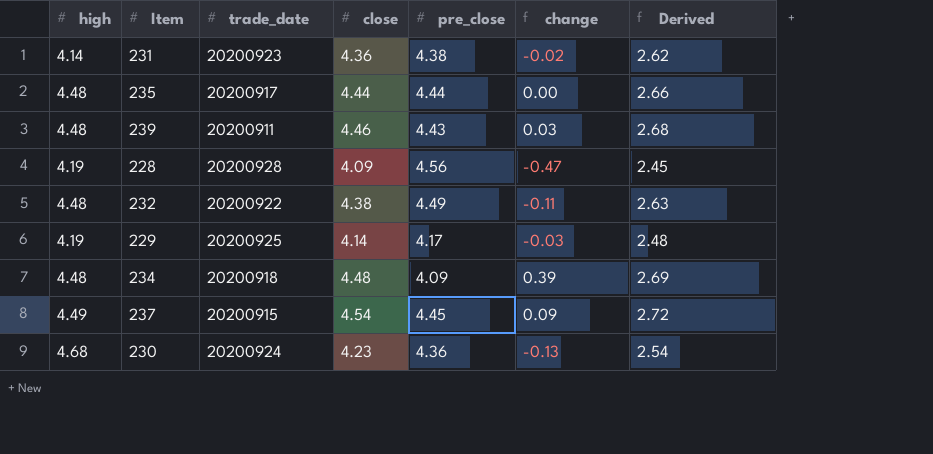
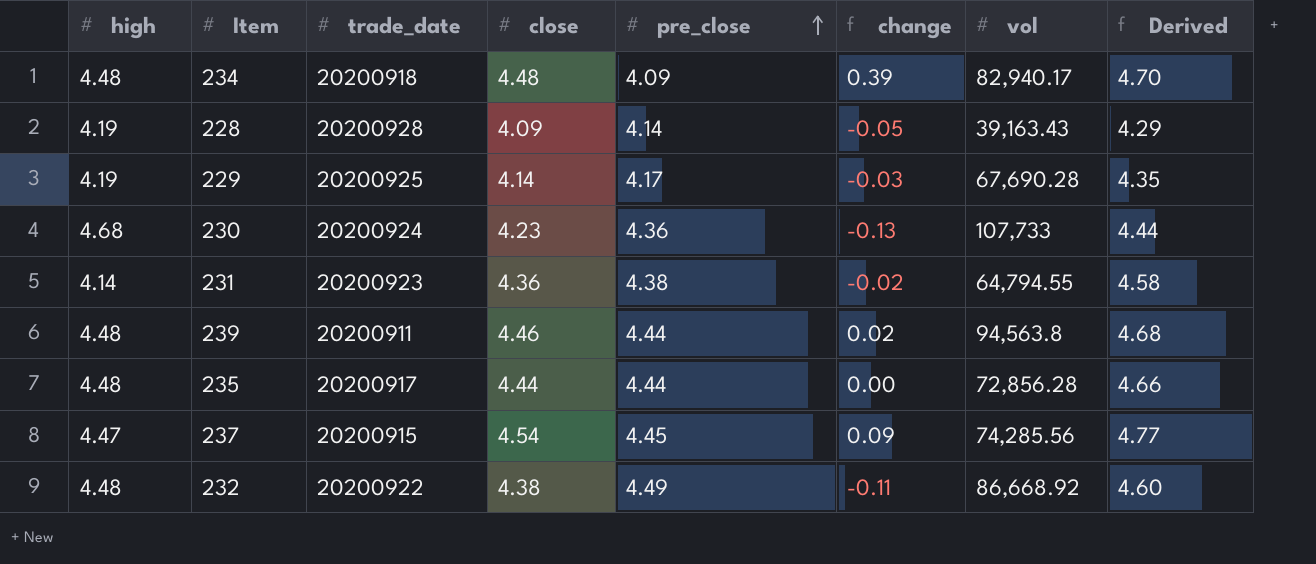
row order: none -> pre_close ascending
column vol | position: none -> 7
column Derived | formula: [close] * 0.6 -> [close] * 1.05
228 | pre_close: 4.56 -> 4.14
228 | change: -0.47 -> -0.05
239 | pre_close: 4.43 -> 4.44
239 | change: 0.03 -> 0.02
237 | high: 4.49 -> 4.47

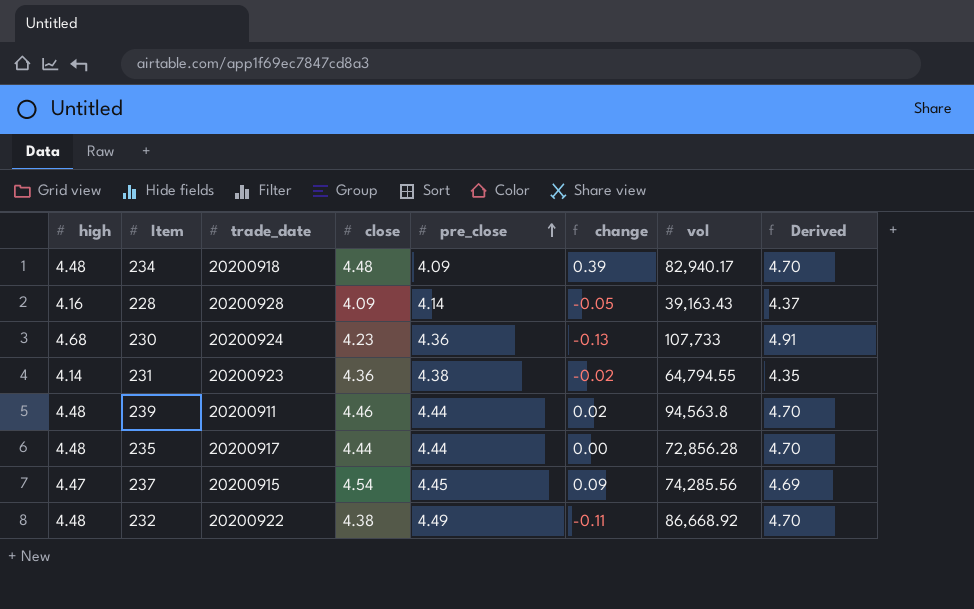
column Derived | formula: [close] * 1.05 -> [high] * 1.05
row 229: 4.19 | 20200925 | 4.14 | 4.17 | -0.03 | 67,690.28 | 4.35 -> none
228 | high: 4.19 -> 4.16

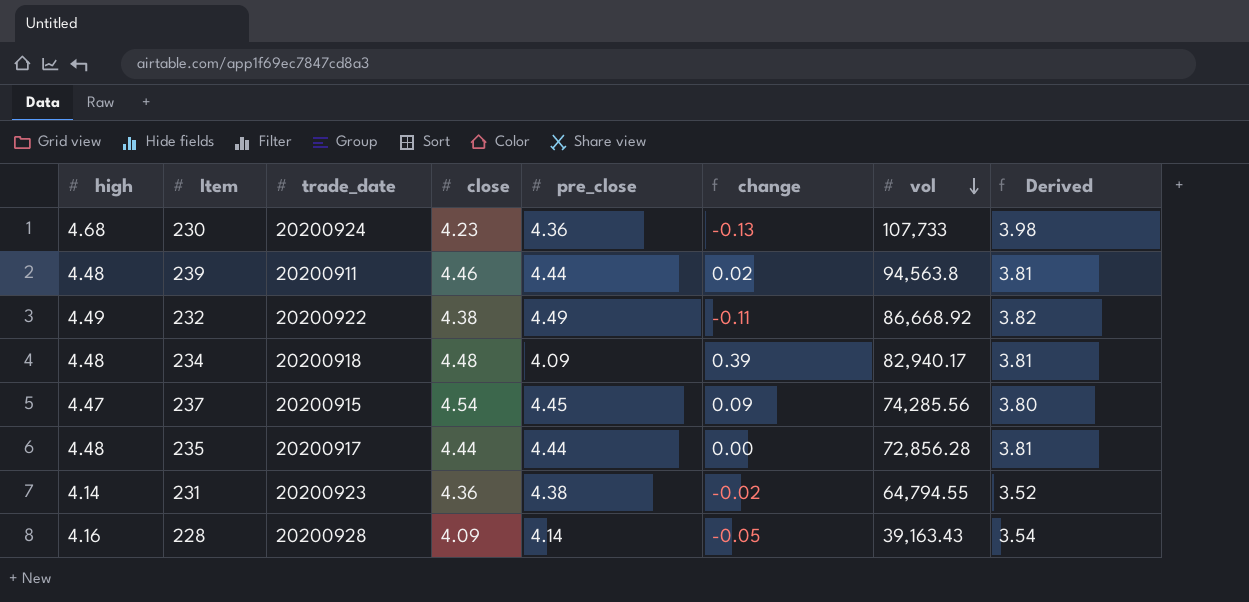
row order: pre_close ascending -> vol descending
column Derived | formula: [high] * 1.05 -> [high] * 0.85
232 | high: 4.48 -> 4.49

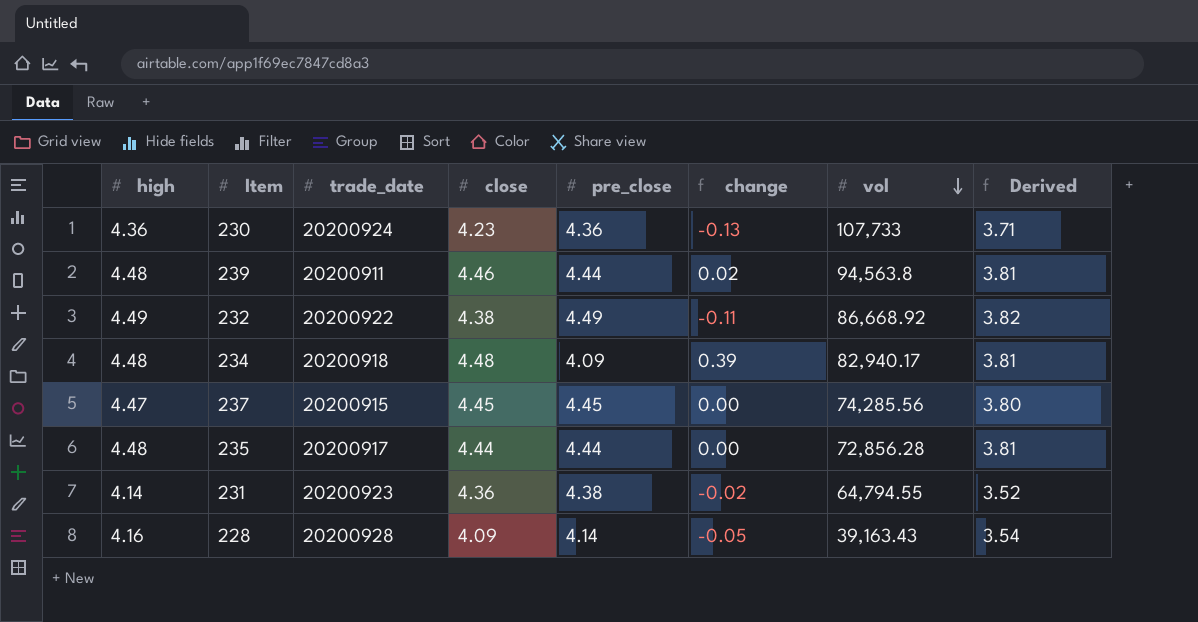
230 | high: 4.68 -> 4.36
230 | Derived: 3.98 -> 3.71
237 | close: 4.54 -> 4.45
237 | change: 0.09 -> 0.00

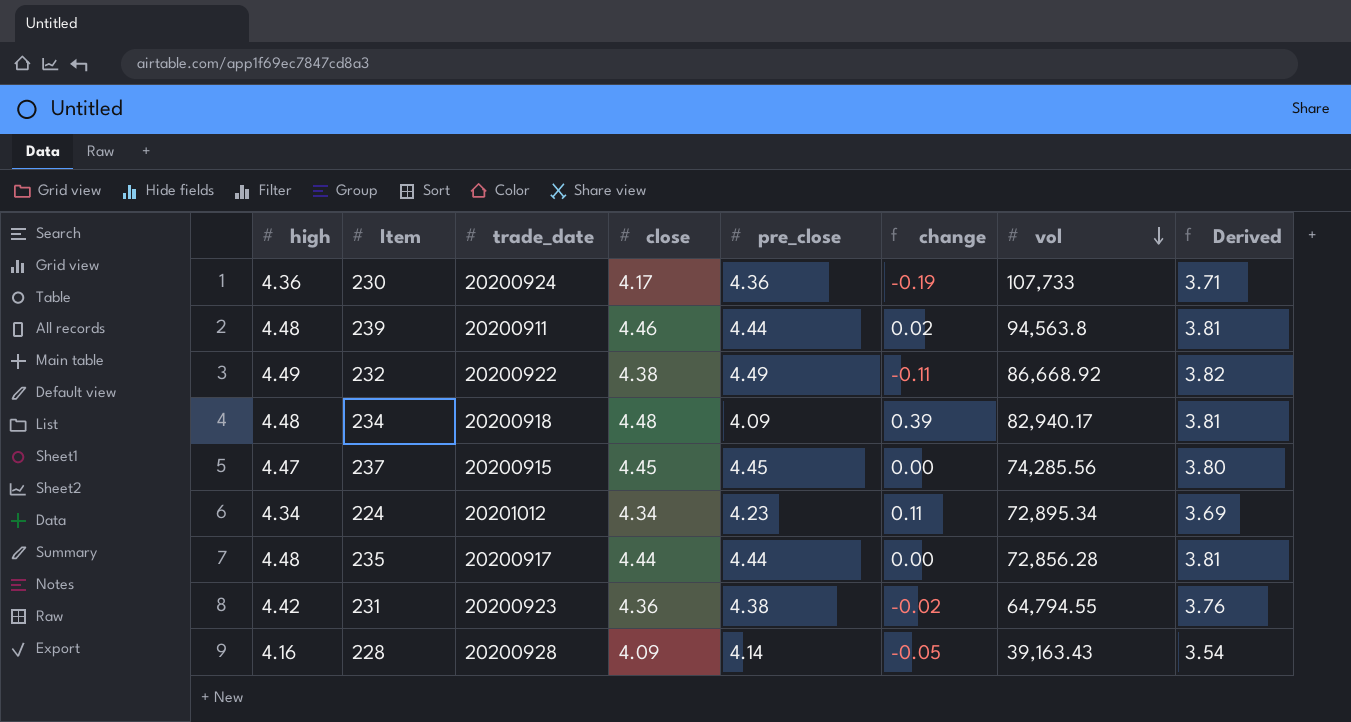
230 | close: 4.23 -> 4.17
230 | change: -0.13 -> -0.19
row 224: none -> 4.34 | 20201012 | 4.34 | 4.23 | 0.11 | 72,895.34 | 3.69
231 | high: 4.14 -> 4.42
231 | Derived: 3.52 -> 3.76

